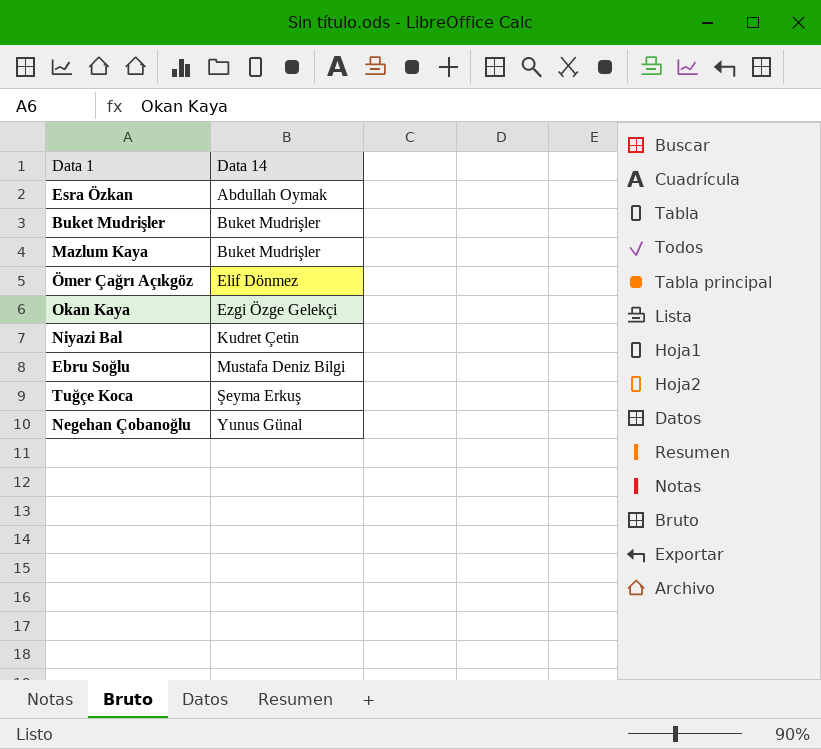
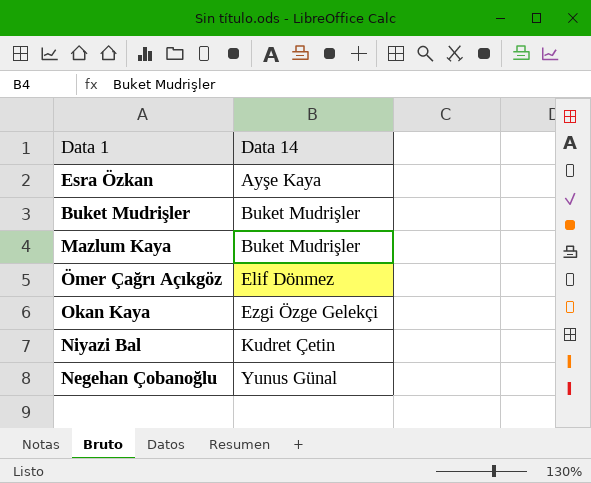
row Ebru Soğlu: Mustafa Deniz Bilgi -> none
row Tuğçe Koca: Şeyma Erkuş -> none
Esra Özkan | Data 14: Abdullah Oymak -> Ayşe Kaya

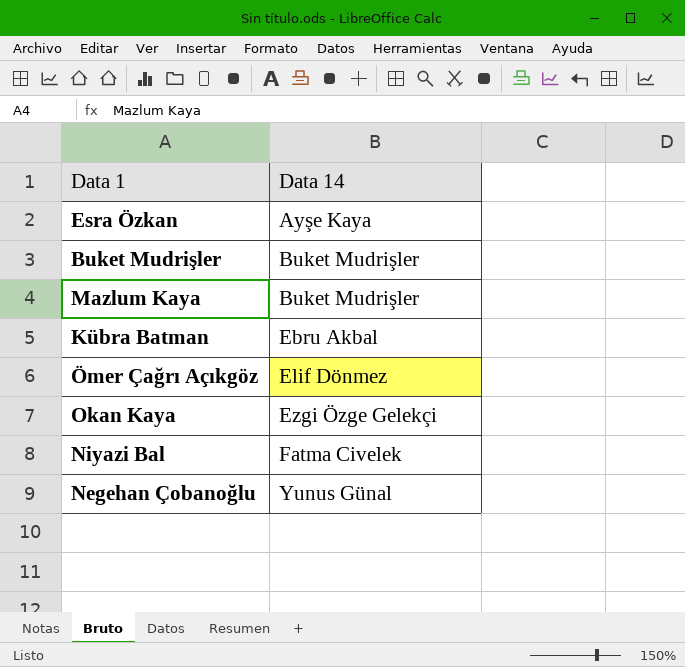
row Kübra Batman: none -> Ebru Akbal
Niyazi Bal | Data 14: Kudret Çetin -> Fatma Civelek

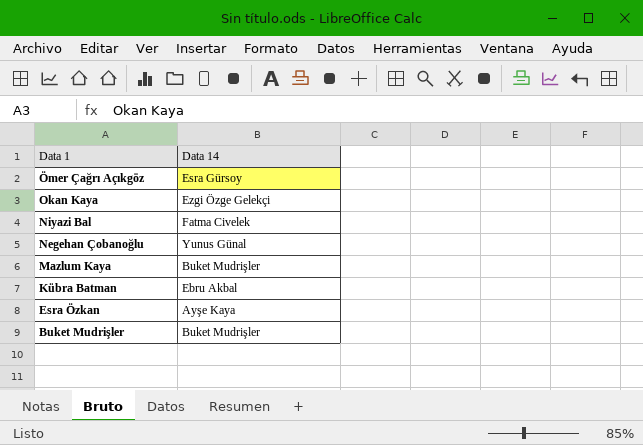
row order: Data 14 ascending -> Data 1 descending
Ömer Çağrı Açıkgöz | Data 14: Elif Dönmez -> Esra Gürsoy

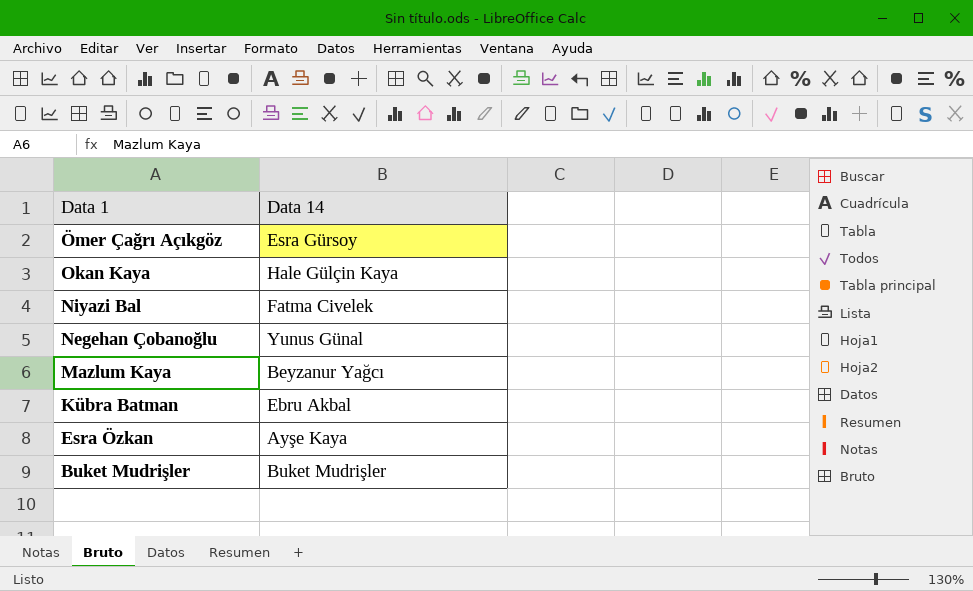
Okan Kaya | Data 14: Ezgi Özge Gelekçi -> Hale Gülçin Kaya
Mazlum Kaya | Data 14: Buket Mudrişler -> Beyzanur Yağcı

